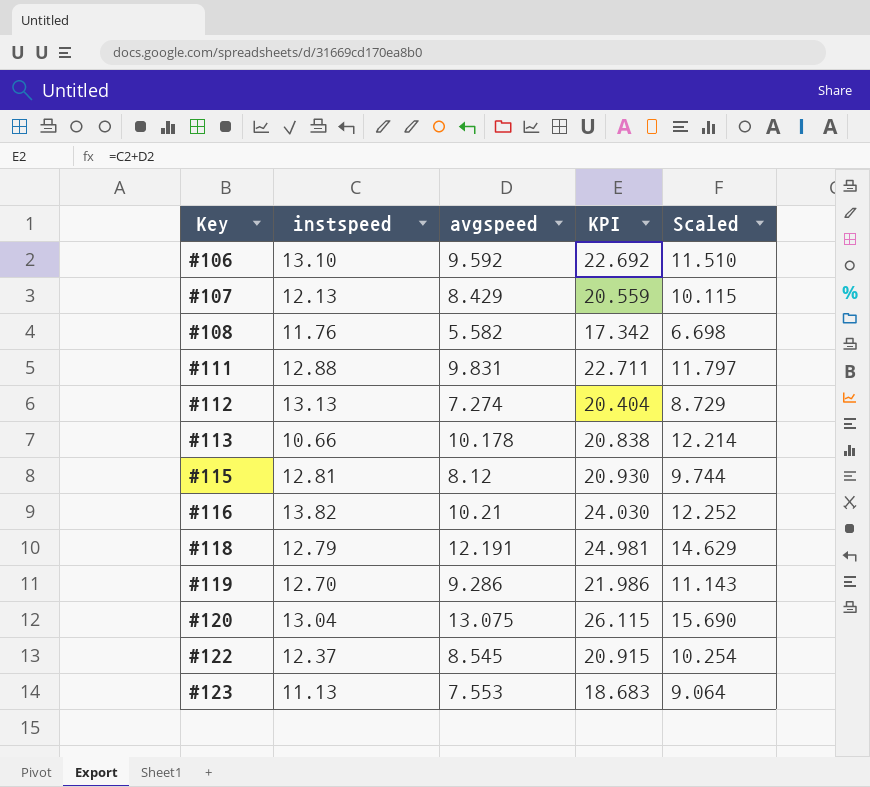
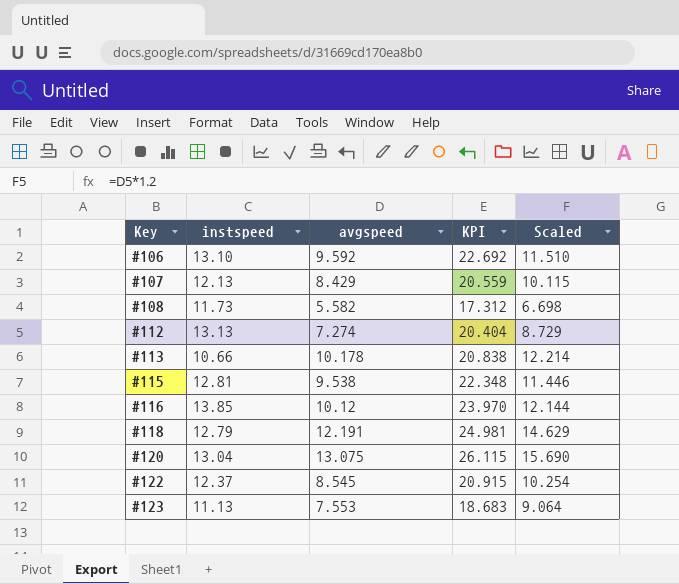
row #111: 12.88 | 9.831 | 22.711 | 11.797 -> none
row #119: 12.70 | 9.286 | 21.986 | 11.143 -> none
#108 | instspeed: 11.76 -> 11.73
#108 | KPI: 17.342 -> 17.312
#115 | avgspeed: 8.12 -> 9.538
#115 | KPI: 20.930 -> 22.348
#115 | Scaled: 9.744 -> 11.446
#116 | instspeed: 13.82 -> 13.85
#116 | avgspeed: 10.21 -> 10.12
#116 | KPI: 24.030 -> 23.970
#116 | Scaled: 12.252 -> 12.144

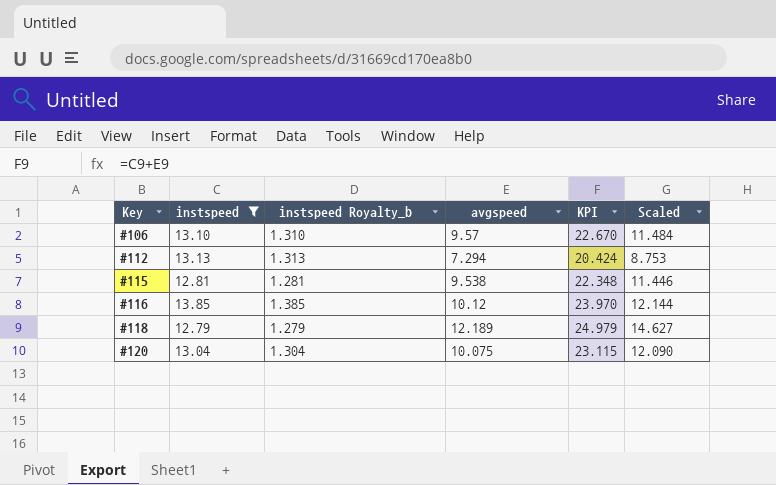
filter: none -> instspeed >= 12.79
column instspeed Royalty_b | formula: none -> [instspeed] * 0.1
#106 | avgspeed: 9.592 -> 9.57
#106 | KPI: 22.692 -> 22.670
#106 | Scaled: 11.510 -> 11.484
#112 | avgspeed: 7.274 -> 7.294
#112 | KPI: 20.404 -> 20.424
#112 | Scaled: 8.729 -> 8.753
#118 | avgspeed: 12.191 -> 12.189
#118 | KPI: 24.981 -> 24.979
#118 | Scaled: 14.629 -> 14.627
#120 | avgspeed: 13.075 -> 10.075
#120 | KPI: 26.115 -> 23.115
#120 | Scaled: 15.690 -> 12.090

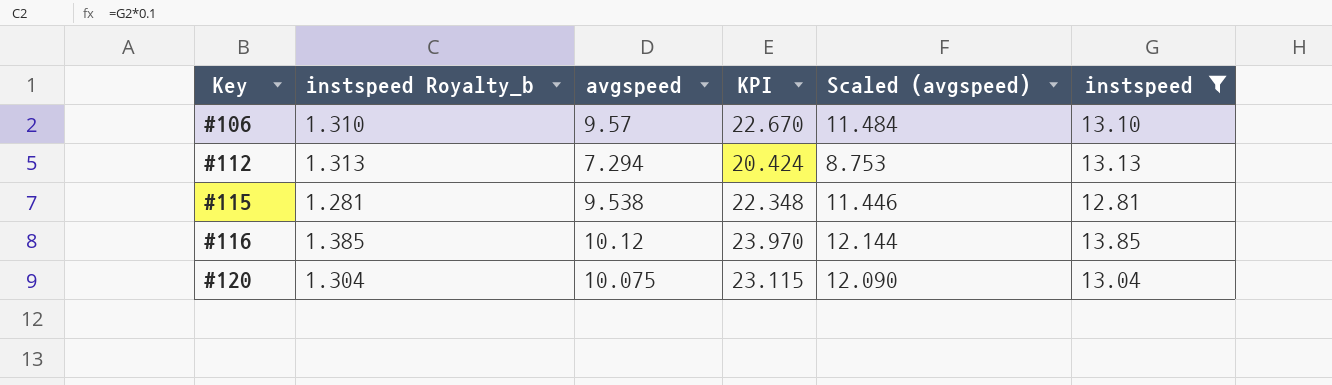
column name: Scaled -> Scaled (avgspeed)
column instspeed | position: 2 -> 6
row #118: 12.79 | 1.279 | 12.189 | 24.979 | 14.627 -> none

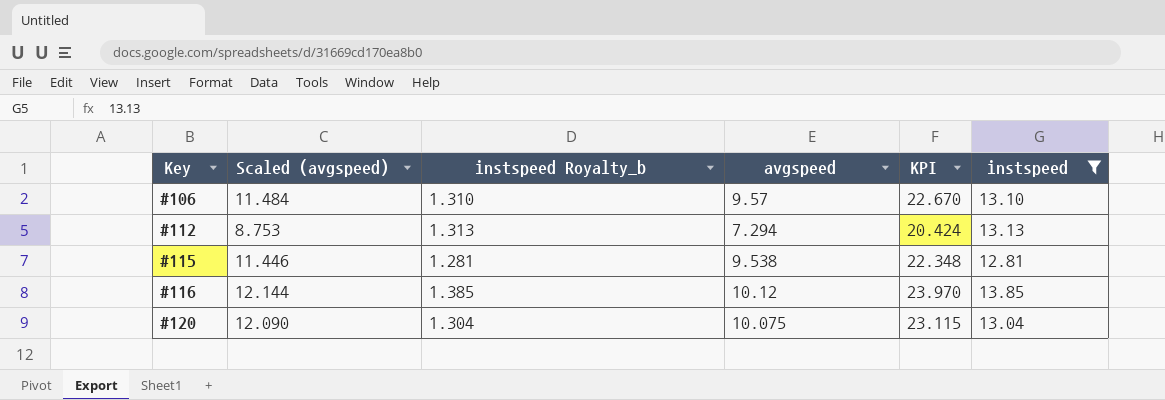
column Scaled (avgspeed) | position: 5 -> 2

